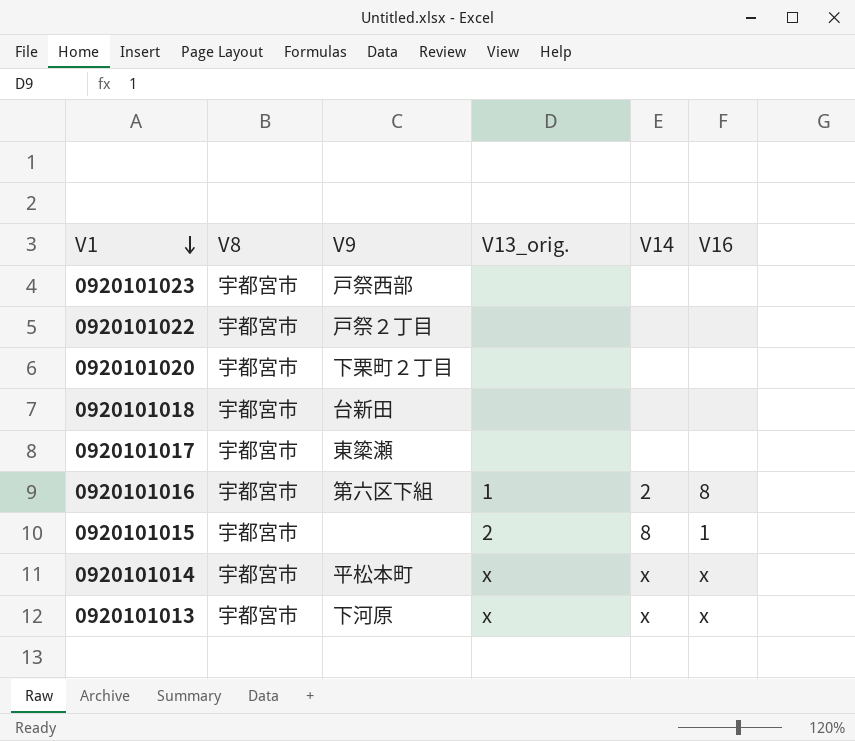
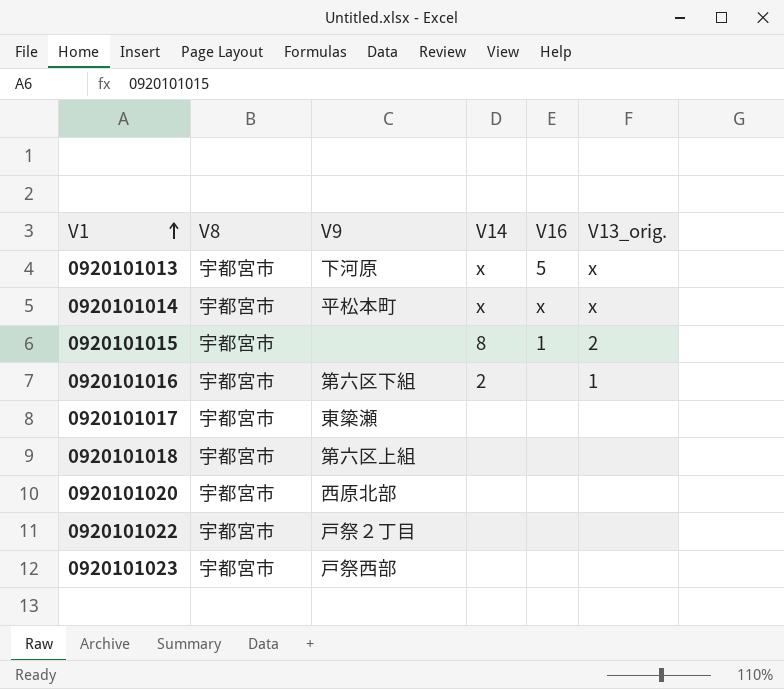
row order: V1 descending -> V1 ascending
column V13_orig. | position: 4 -> 6
0920101013 | V16: x -> 5
0920101016 | V16: 8 -> none
0920101018 | V9: 台新田 -> 第六区上組
0920101020 | V9: 下栗町２丁目 -> 西原北部

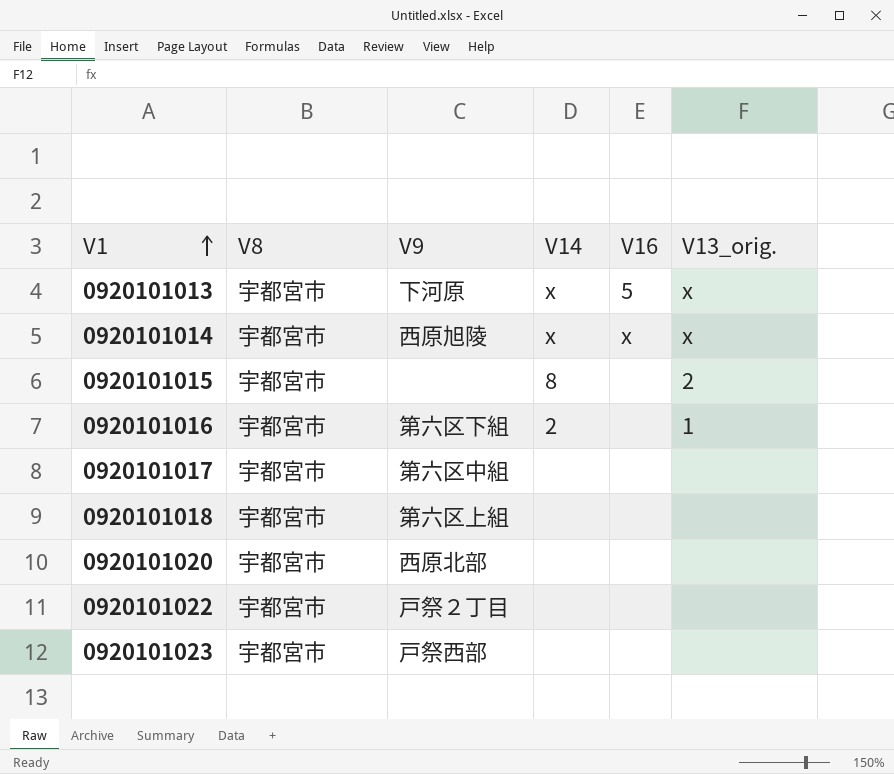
0920101014 | V9: 平松本町 -> 西原旭陵
0920101015 | V16: 1 -> none
0920101017 | V9: 東簗瀬 -> 第六区中組

